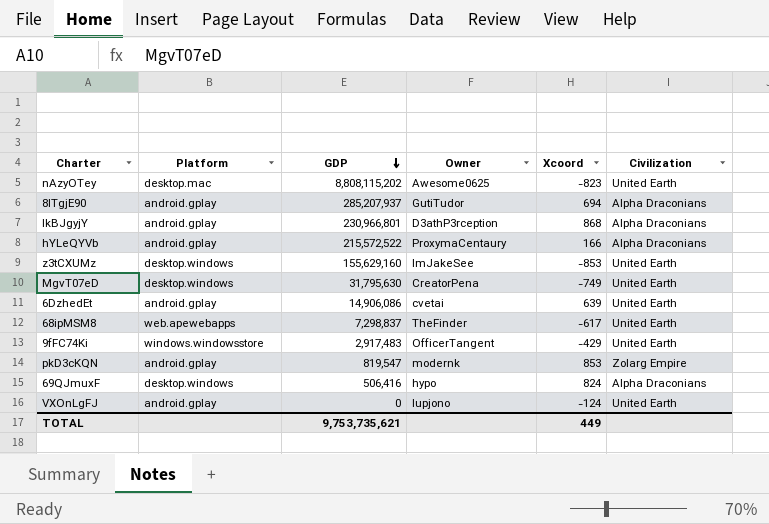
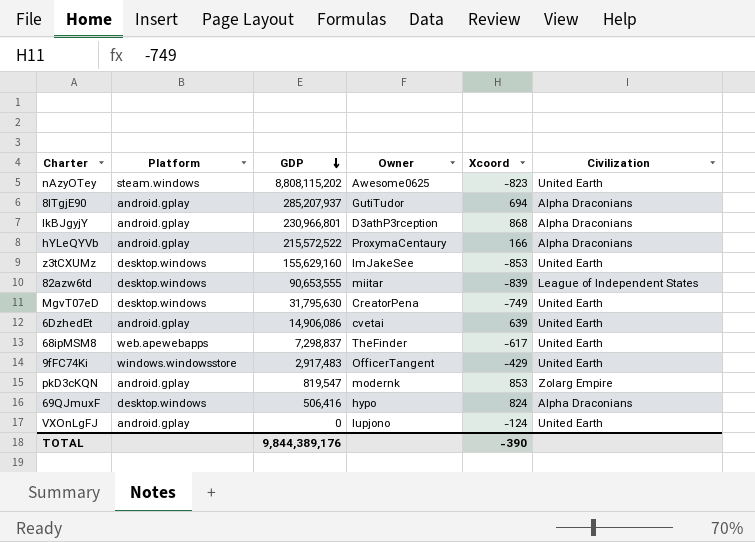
nAzyOTey | Platform: desktop.mac -> steam.windows
row 82azw6td: none -> desktop.windows | 90,653,555 | miitar | -839 | League of Independent States
TOTAL | GDP: 9,753,735,621 -> 9,844,389,176
TOTAL | Xcoord: 449 -> -390

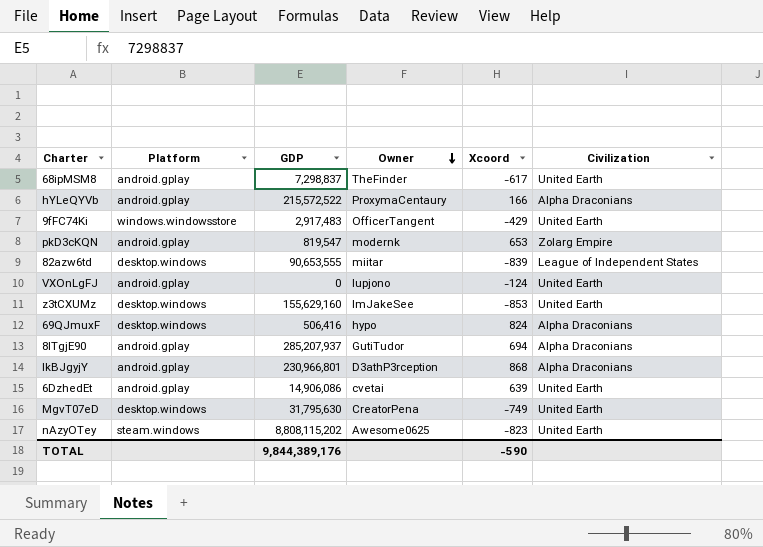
row order: GDP descending -> Owner descending
68ipMSM8 | Platform: web.apewebapps -> android.gplay
pkD3cKQN | Xcoord: 853 -> 653
TOTAL | Xcoord: -390 -> -590

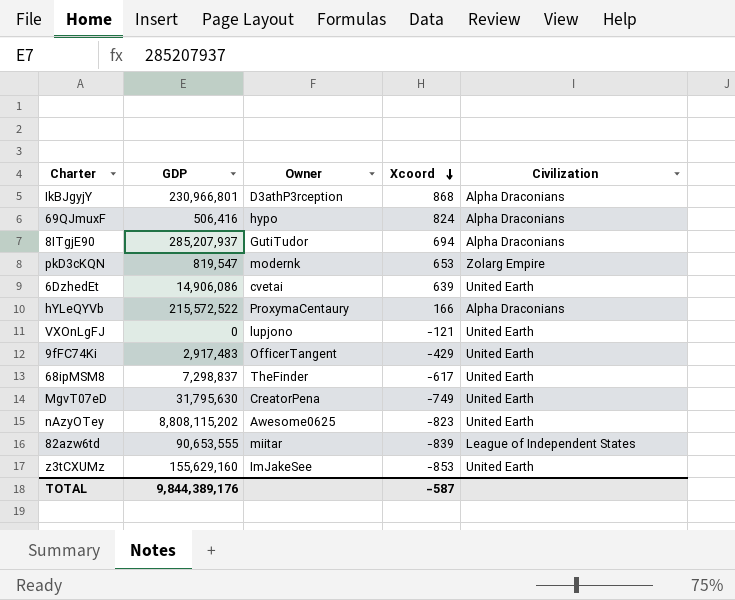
row order: Owner descending -> Xcoord descending
column Platform | position: 2 -> none
VXOnLgFJ | Xcoord: -124 -> -121
TOTAL | Xcoord: -590 -> -587

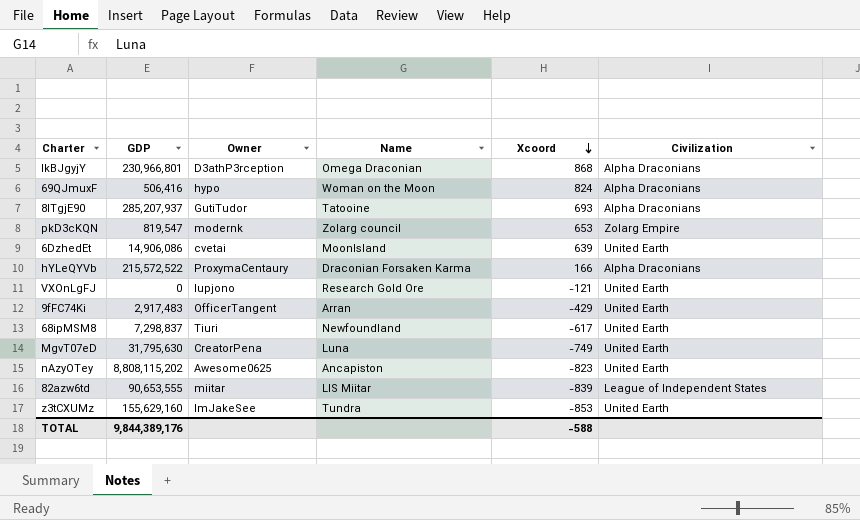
column Name | position: none -> 4
8ITgjE90 | Xcoord: 694 -> 693
68ipMSM8 | Owner: TheFinder -> Tiuri
TOTAL | Xcoord: -587 -> -588

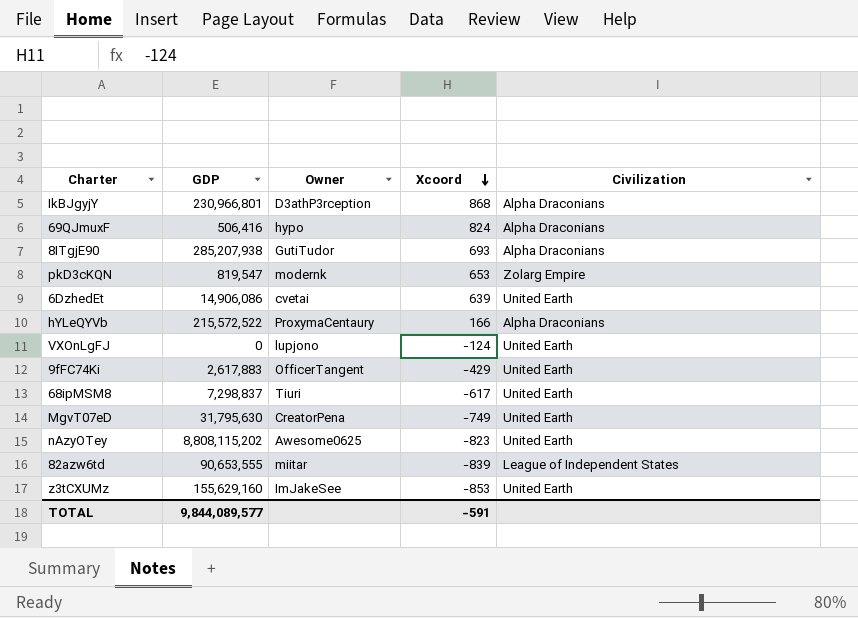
column Name | position: 4 -> none
8ITgjE90 | GDP: 285,207,937 -> 285,207,938
VXOnLgFJ | Xcoord: -121 -> -124
9fFC74Ki | GDP: 2,917,483 -> 2,617,883
TOTAL | GDP: 9,844,389,176 -> 9,844,089,577
TOTAL | Xcoord: -588 -> -591

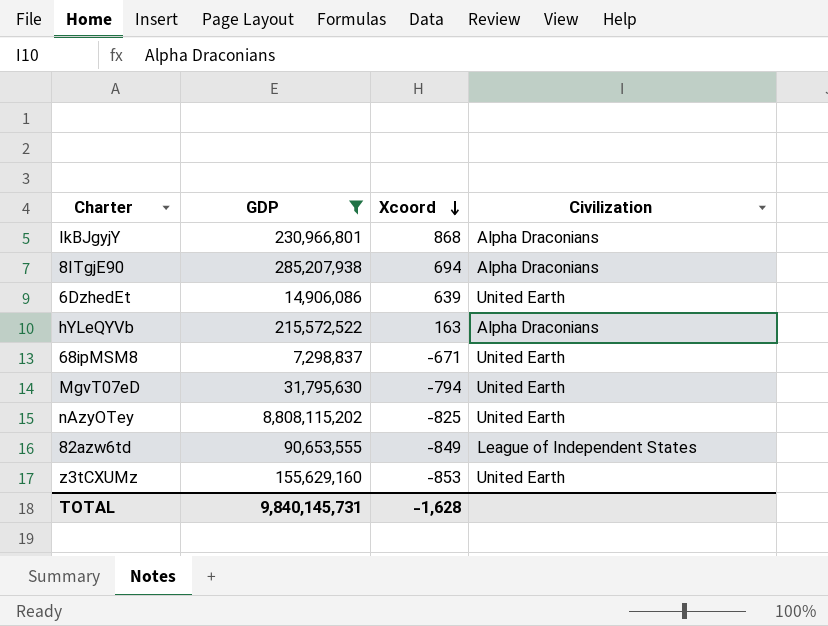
filter: none -> GDP >= 7,298,837
column Owner | position: 3 -> none
8ITgjE90 | Xcoord: 693 -> 694
hYLeQYVb | Xcoord: 166 -> 163
68ipMSM8 | Xcoord: -617 -> -671
MgvT07eD | Xcoord: -749 -> -794
nAzyOTey | Xcoord: -823 -> -825
82azw6td | Xcoord: -839 -> -849
TOTAL | GDP: 9,844,089,577 -> 9,840,145,731
TOTAL | Xcoord: -591 -> -1,628

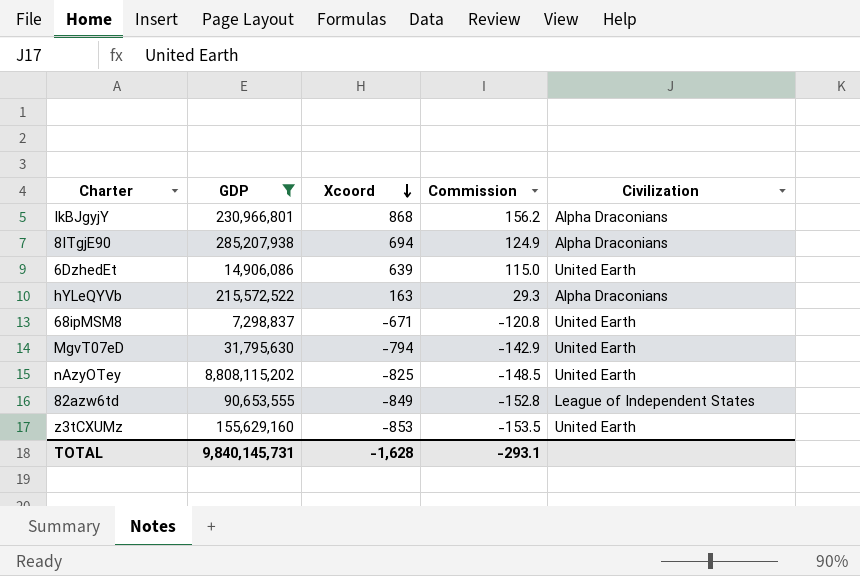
column Commission | formula: none -> [Xcoord] * 0.18

